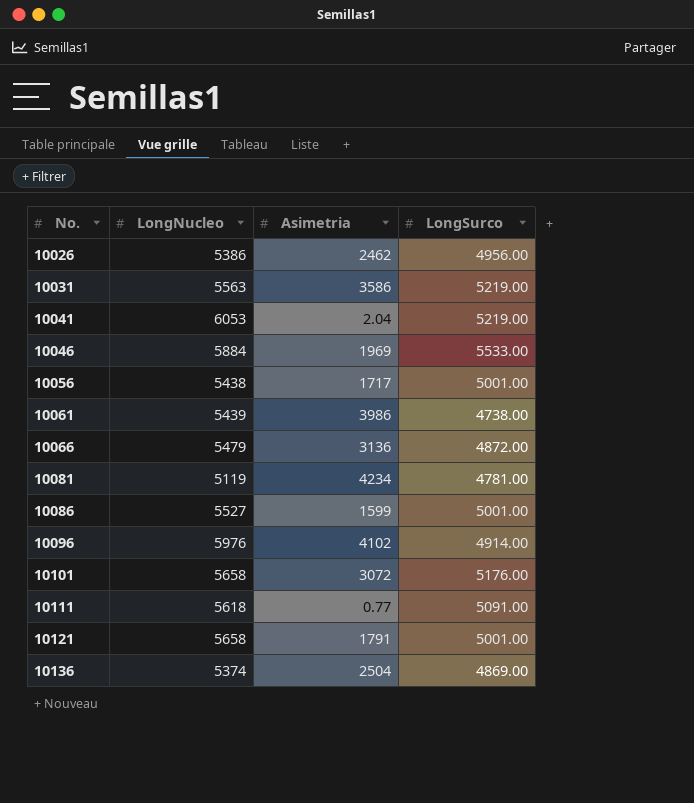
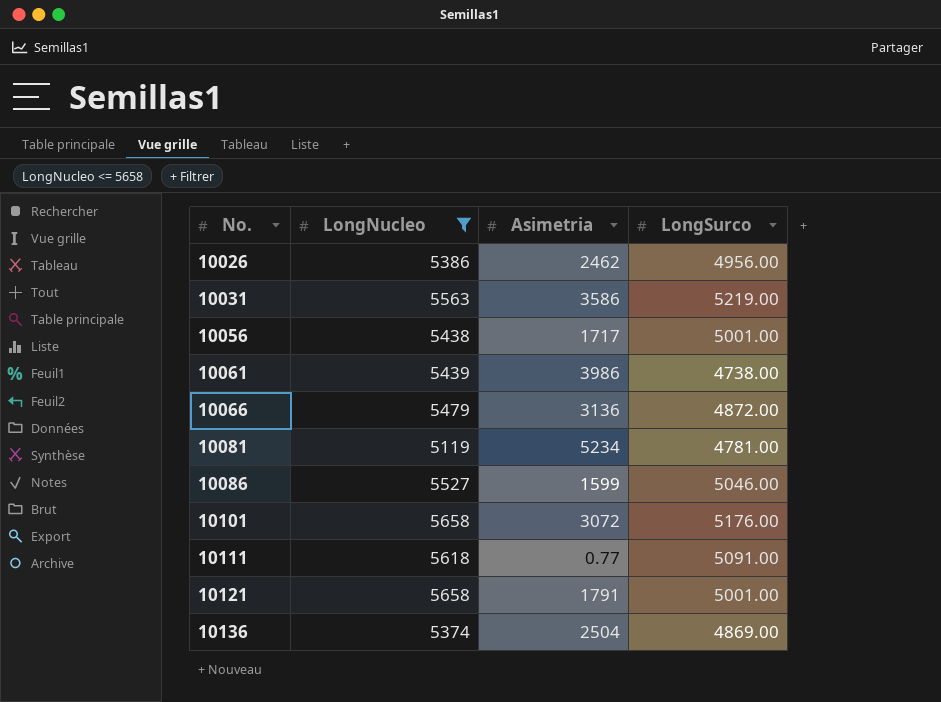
filter: none -> LongNucleo <= 5658
10081 | Asimetria: 4234 -> 5234
10086 | LongSurco: 5001.00 -> 5046.00

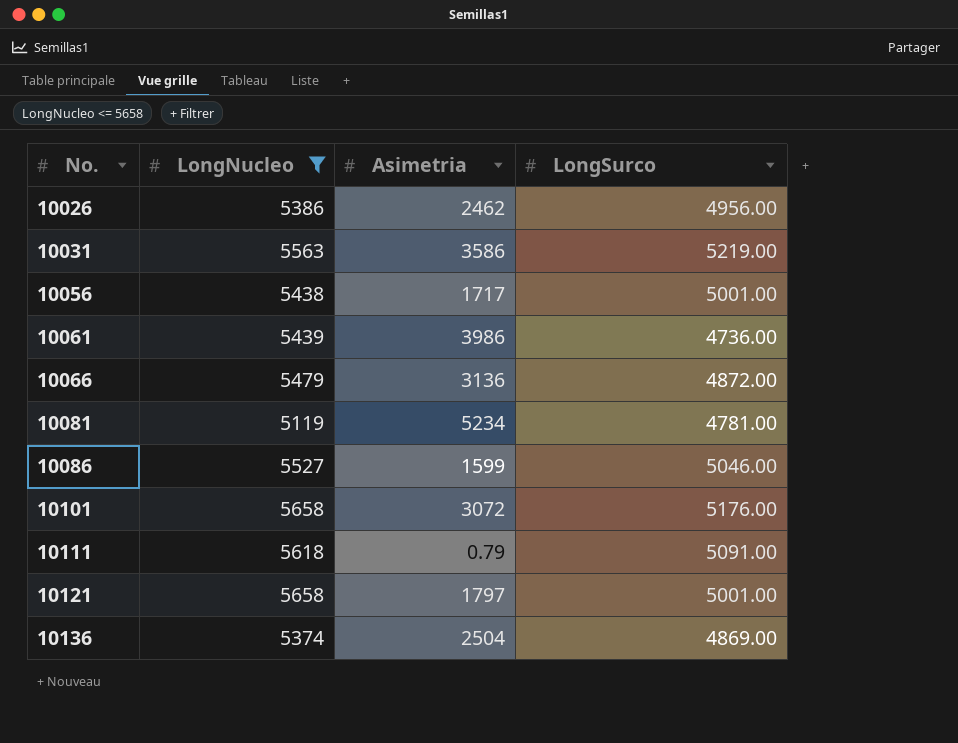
10061 | LongSurco: 4738.00 -> 4736.00
10111 | Asimetria: 0.77 -> 0.79
10121 | Asimetria: 1791 -> 1797

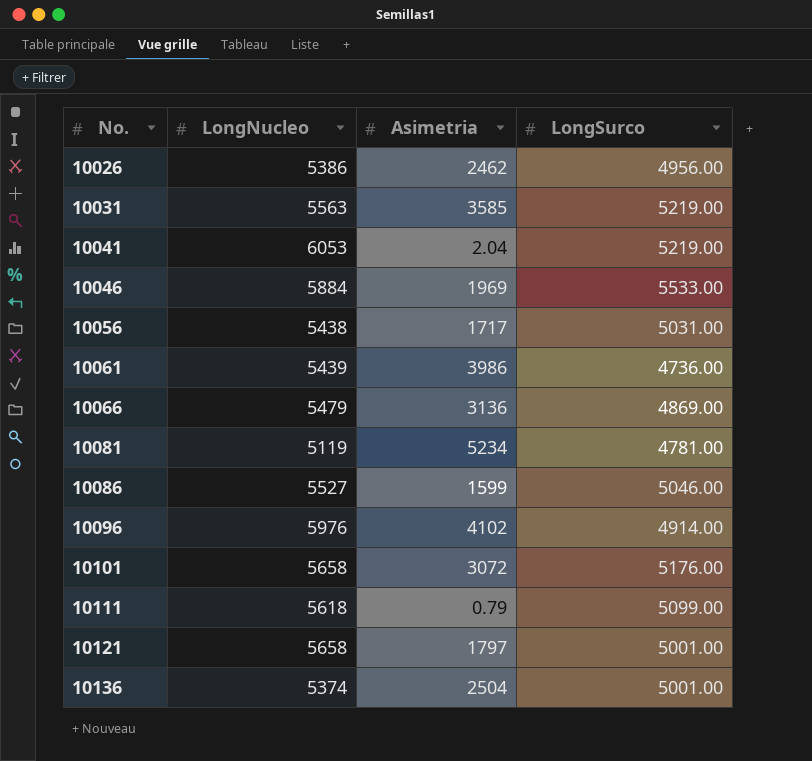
filter: LongNucleo <= 5658 -> none
10031 | Asimetria: 3586 -> 3585
10056 | LongSurco: 5001.00 -> 5031.00
10066 | LongSurco: 4872.00 -> 4869.00
10111 | LongSurco: 5091.00 -> 5099.00
10136 | LongSurco: 4869.00 -> 5001.00

